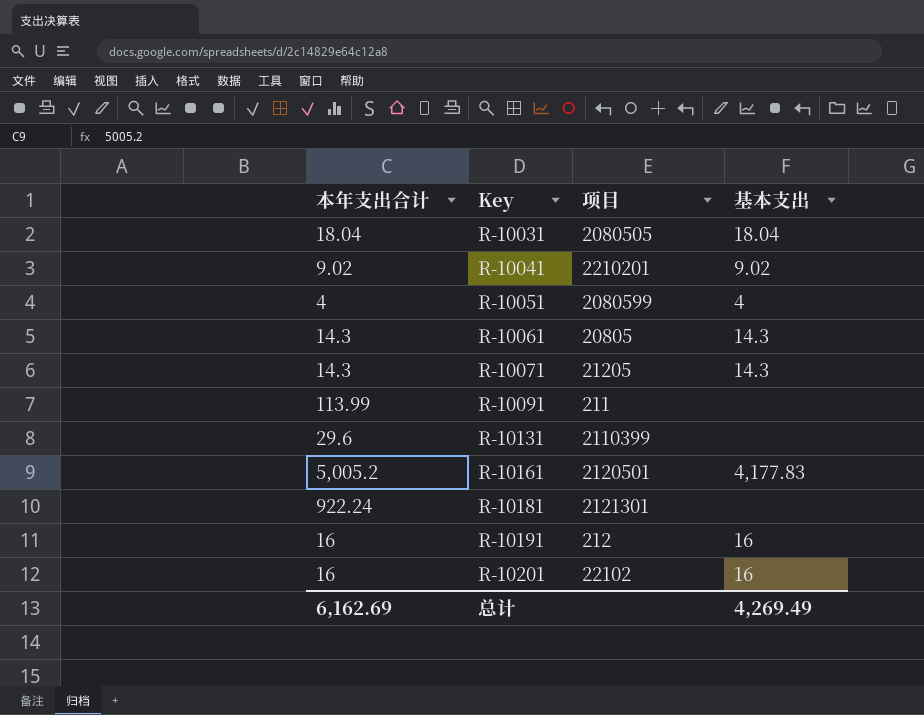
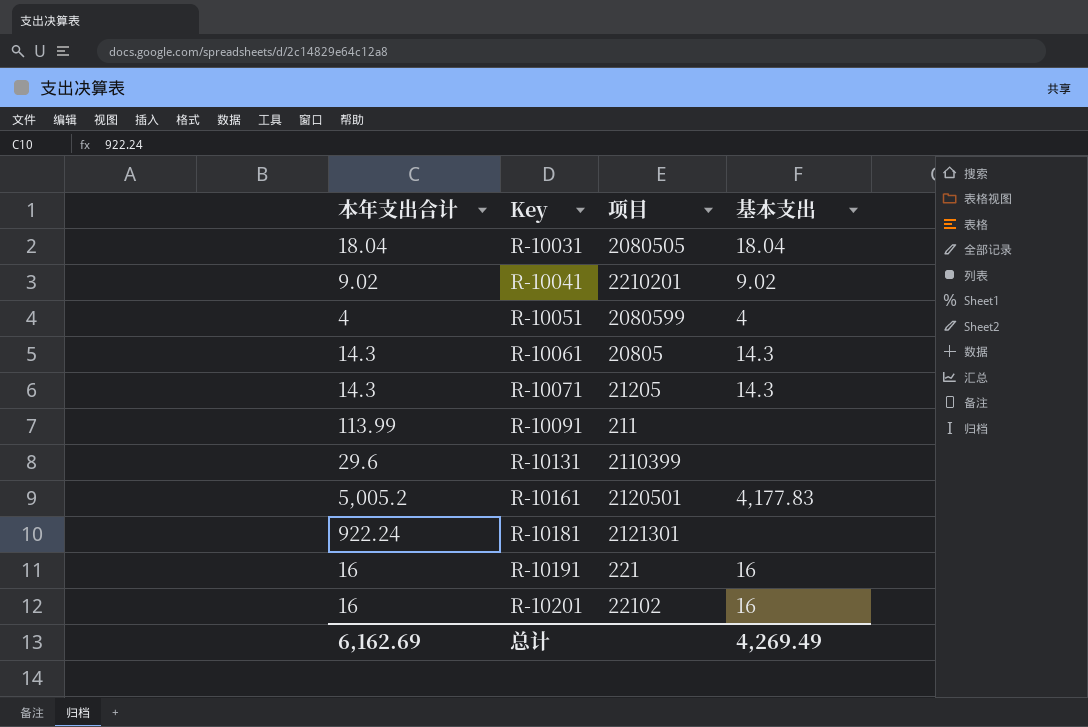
R-10191 | 项目: 212 -> 221

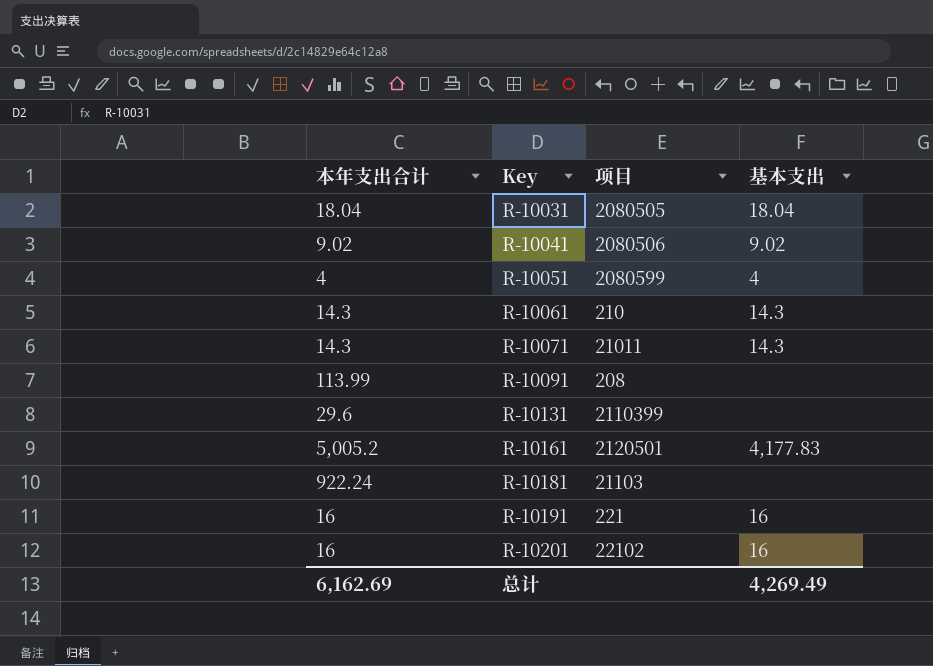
R-10041 | 项目: 2210201 -> 2080506
R-10061 | 项目: 20805 -> 210
R-10071 | 项目: 21205 -> 21011
R-10091 | 项目: 211 -> 208
R-10181 | 项目: 2121301 -> 21103

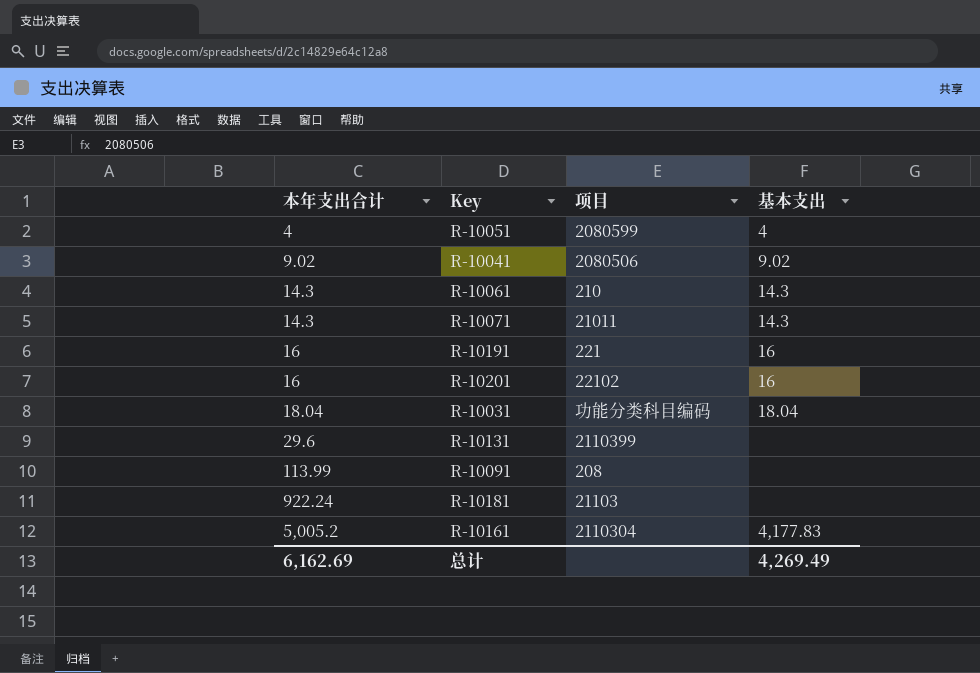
row order: Key ascending -> 本年支出合计 ascending
R-10031 | 项目: 2080505 -> 功能分类科目编码
R-10161 | 项目: 2120501 -> 2110304

